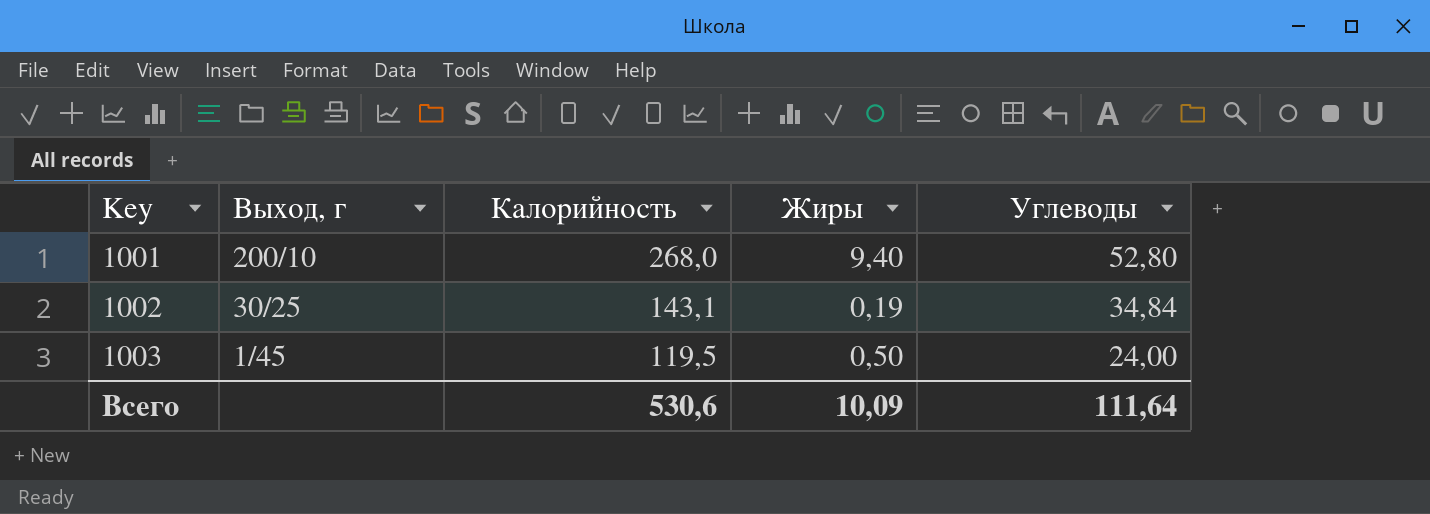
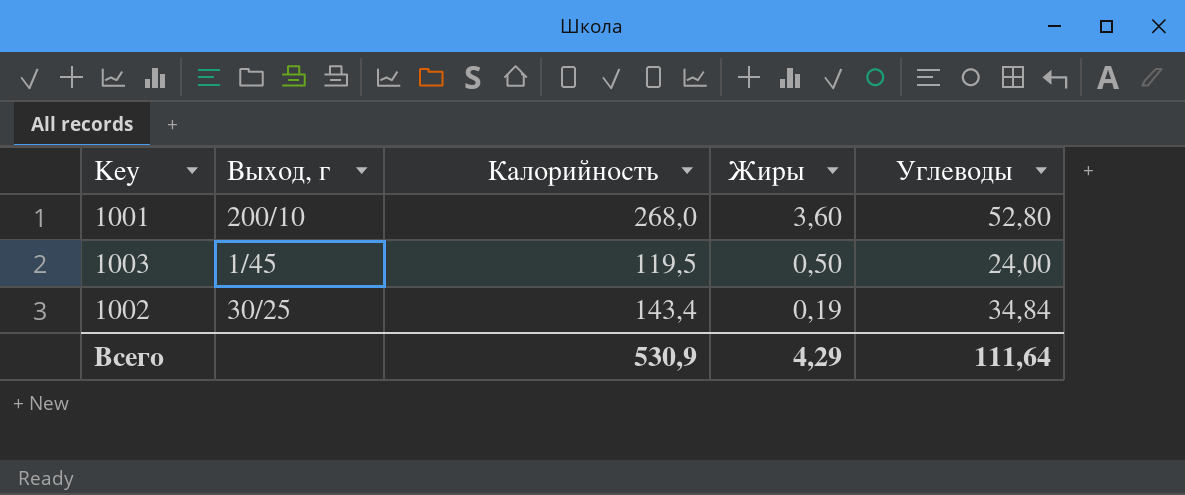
row order: Key ascending -> Жиры descending
1001 | Жиры: 9,40 -> 3,60
1002 | Калорийность: 143,1 -> 143,4
Всего | Калорийность: 530,6 -> 530,9
Всего | Жиры: 10,09 -> 4,29

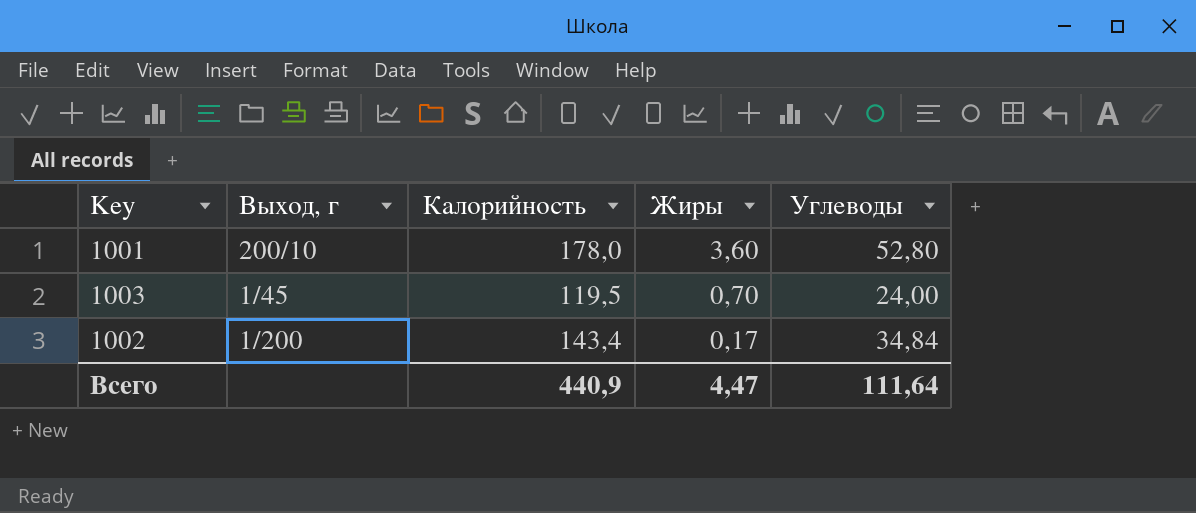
1001 | Калорийность: 268,0 -> 178,0
1003 | Жиры: 0,50 -> 0,70
1002 | Выход, г: 30/25 -> 1/200
1002 | Жиры: 0,19 -> 0,17
Всего | Калорийность: 530,9 -> 440,9
Всего | Жиры: 4,29 -> 4,47

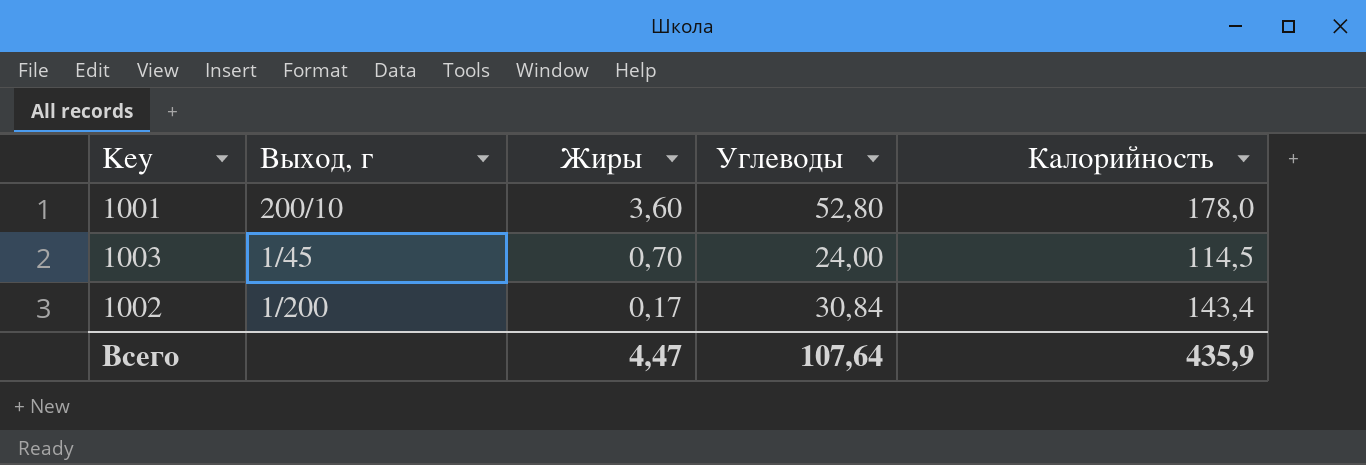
column Калорийность | position: 3 -> 5
1003 | Калорийность: 119,5 -> 114,5
1002 | Углеводы: 34,84 -> 30,84
Всего | Углеводы: 111,64 -> 107,64
Всего | Калорийность: 440,9 -> 435,9

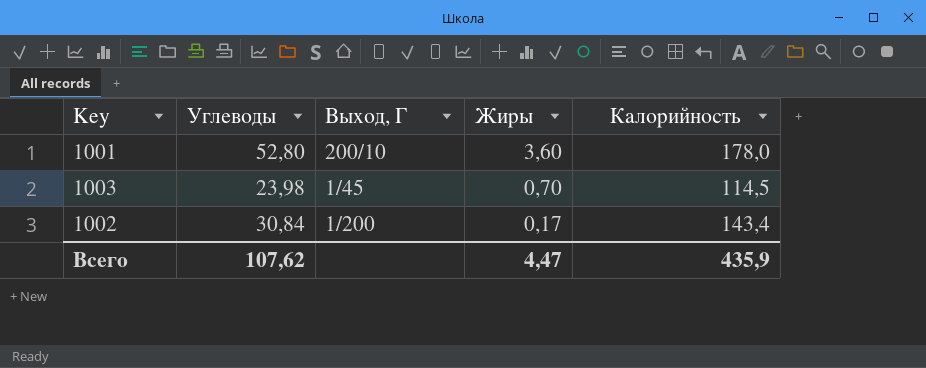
column Углеводы | position: 4 -> 2
column name: Выход, г -> Выход, Г
1003 | Углеводы: 24,00 -> 23,98
Всего | Углеводы: 107,64 -> 107,62

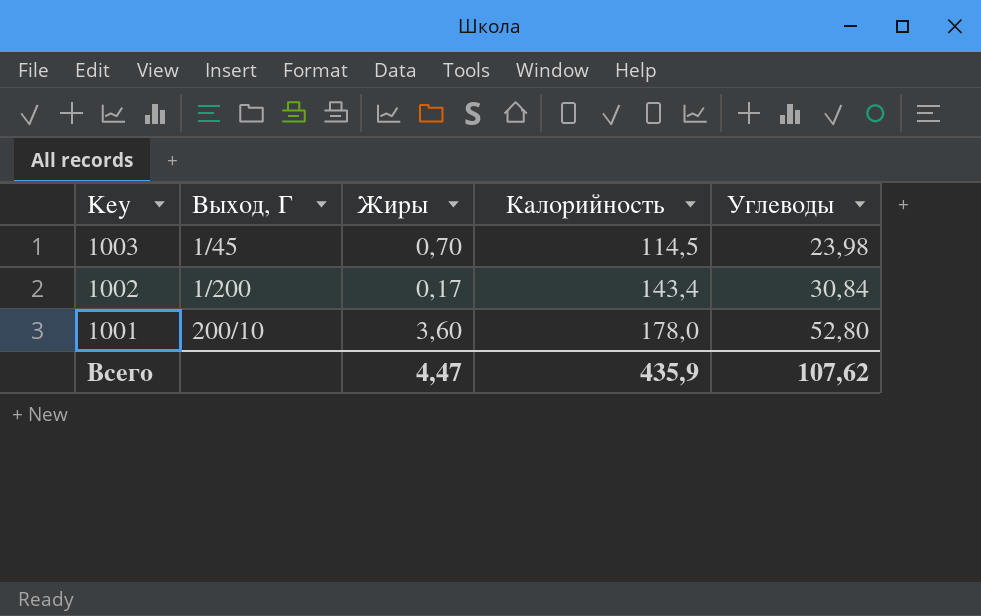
row order: Жиры descending -> Key descending
column Углеводы | position: 2 -> 5

